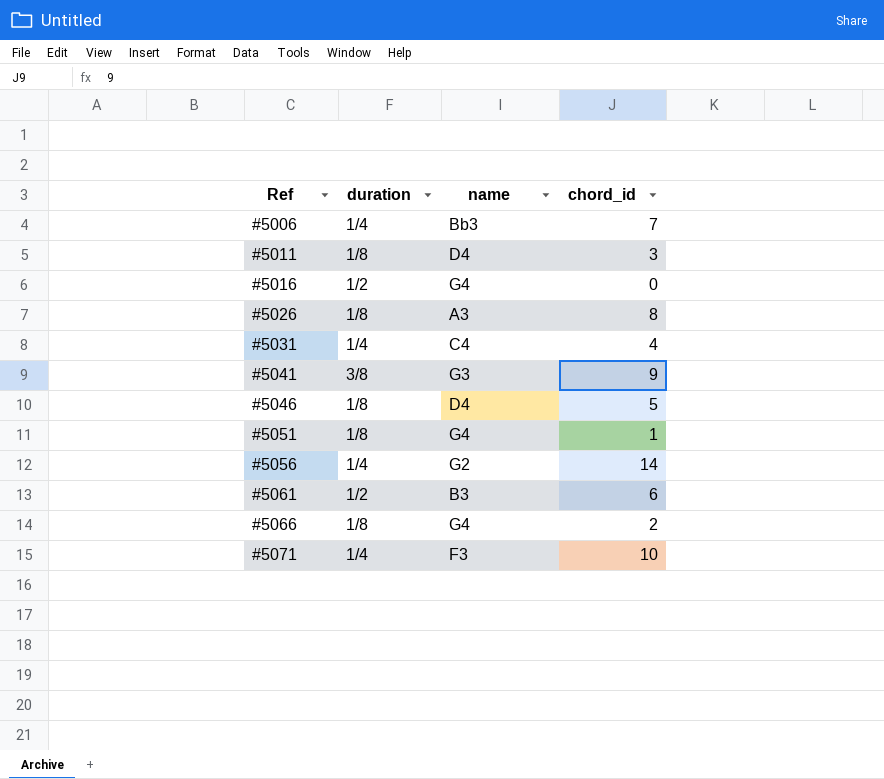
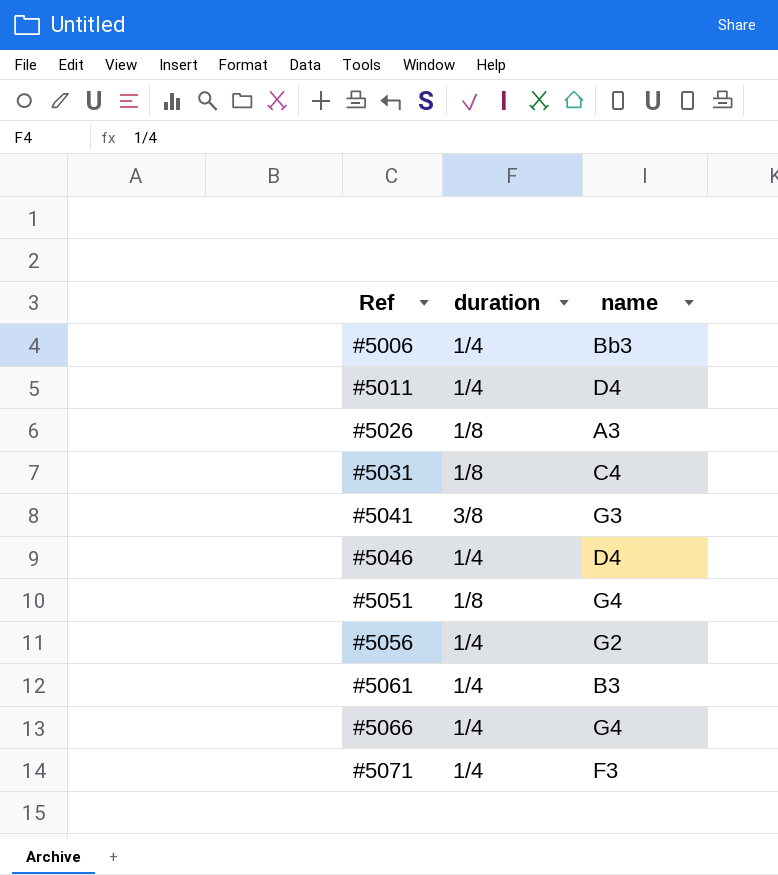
column chord_id | position: 4 -> none
row #5016: 1/2 | G4 | 0 -> none
#5011 | duration: 1/8 -> 1/4
#5031 | duration: 1/4 -> 1/8
#5046 | duration: 1/8 -> 1/4
#5061 | duration: 1/2 -> 1/4
#5066 | duration: 1/8 -> 1/4

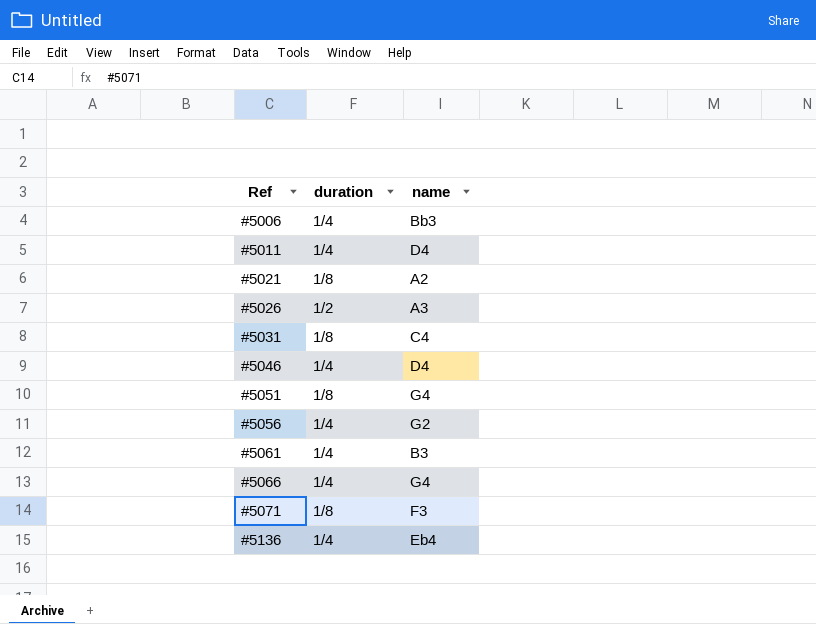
row #5041: 3/8 | G3 -> none
row #5021: none -> 1/8 | A2
#5026 | duration: 1/8 -> 1/2
#5071 | duration: 1/4 -> 1/8
row #5136: none -> 1/4 | Eb4

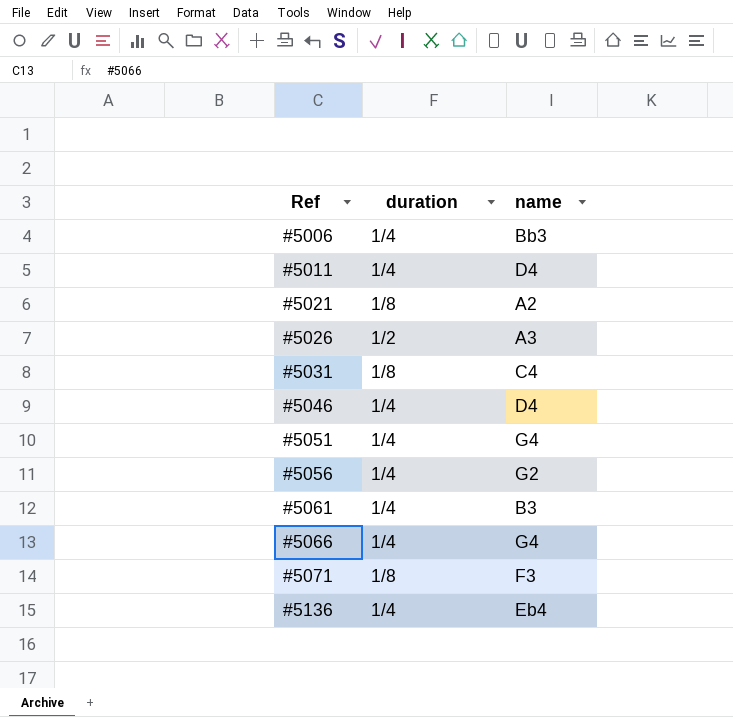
#5051 | duration: 1/8 -> 1/4

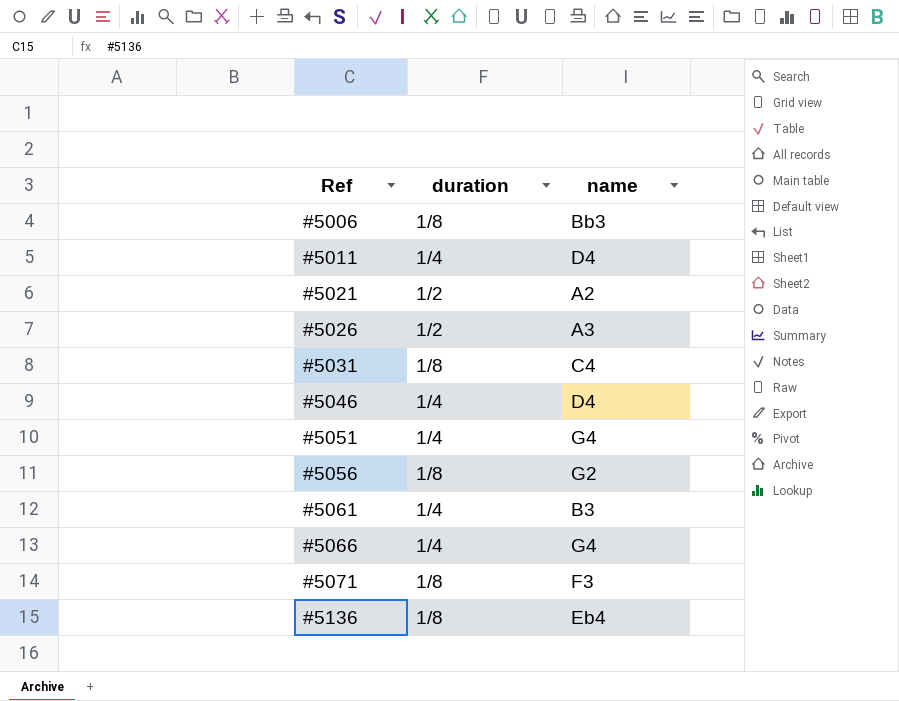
#5006 | duration: 1/4 -> 1/8
#5021 | duration: 1/8 -> 1/2
#5056 | duration: 1/4 -> 1/8
#5136 | duration: 1/4 -> 1/8

